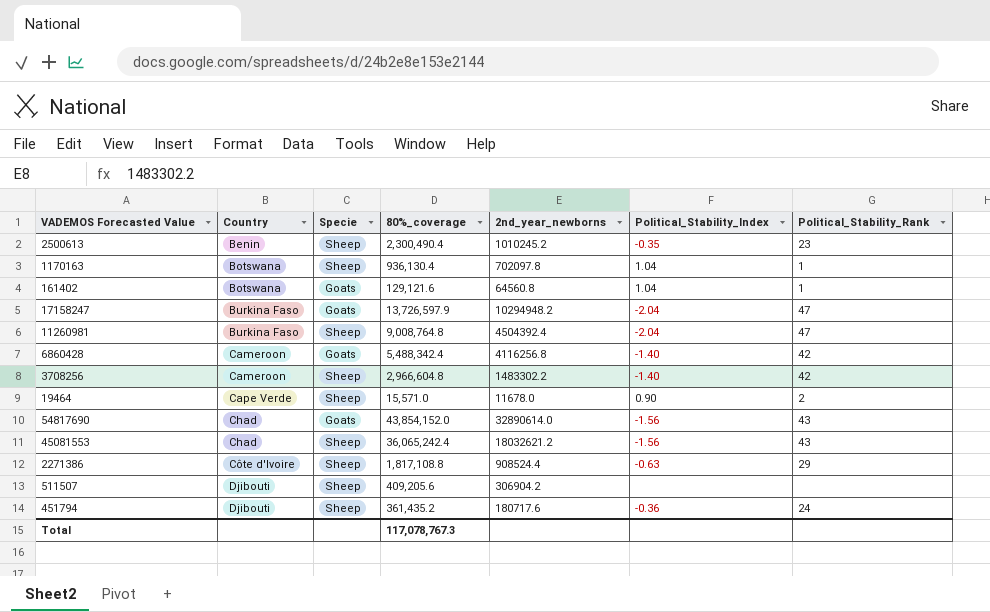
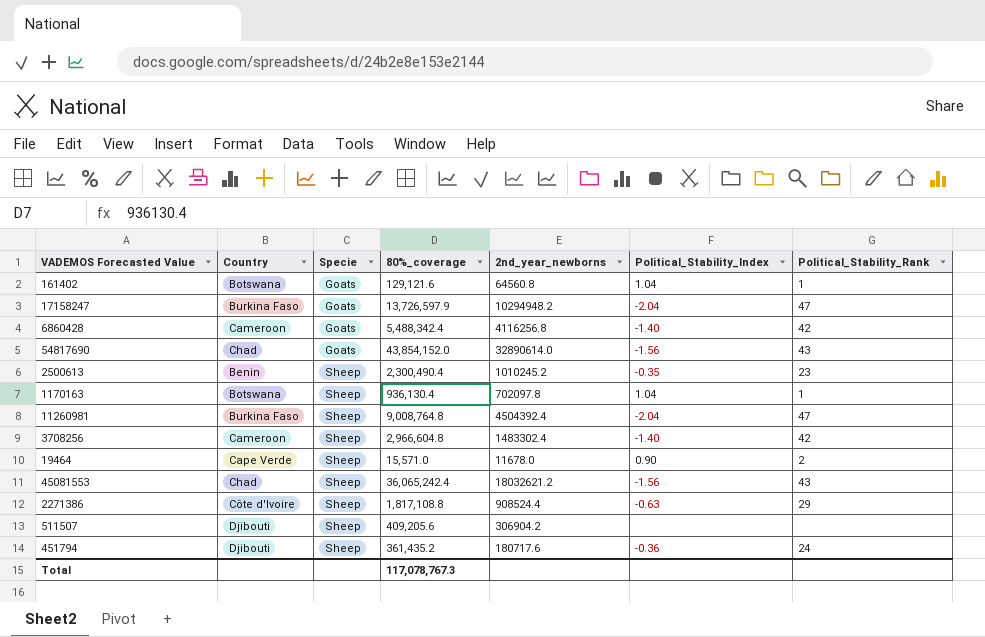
row order: Country ascending -> Specie ascending
3708256 | 2nd_year_newborns: 1483302.2 -> 1483302.4

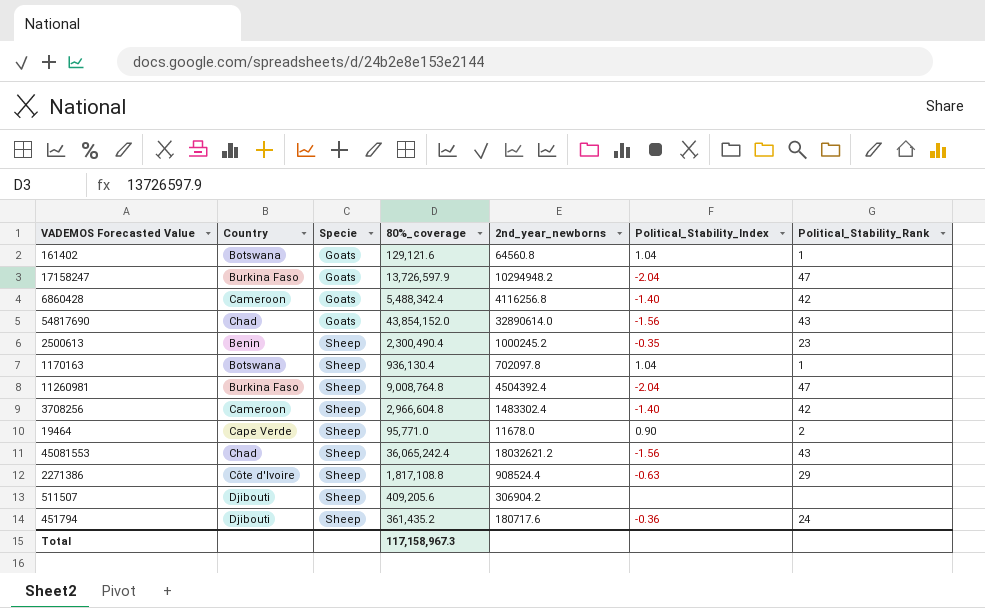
2500613 | 2nd_year_newborns: 1010245.2 -> 1000245.2
19464 | 80%_coverage: 15,571.0 -> 95,771.0
Total | 80%_coverage: 117,078,767.3 -> 117,158,967.3

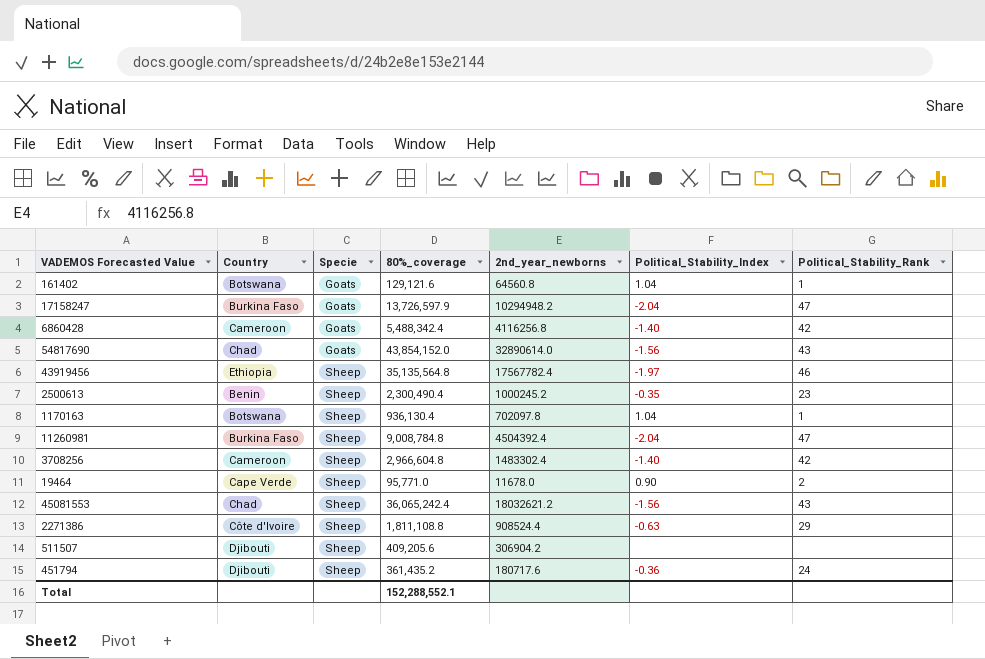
row 43919456: none -> Ethiopia | Sheep | 35,135,564.8 | 17567782.4 | -1.97 | 46
11260981 | 80%_coverage: 9,008,764.8 -> 9,008,784.8
2271386 | 80%_coverage: 1,817,108.8 -> 1,811,108.8
Total | 80%_coverage: 117,158,967.3 -> 152,288,552.1

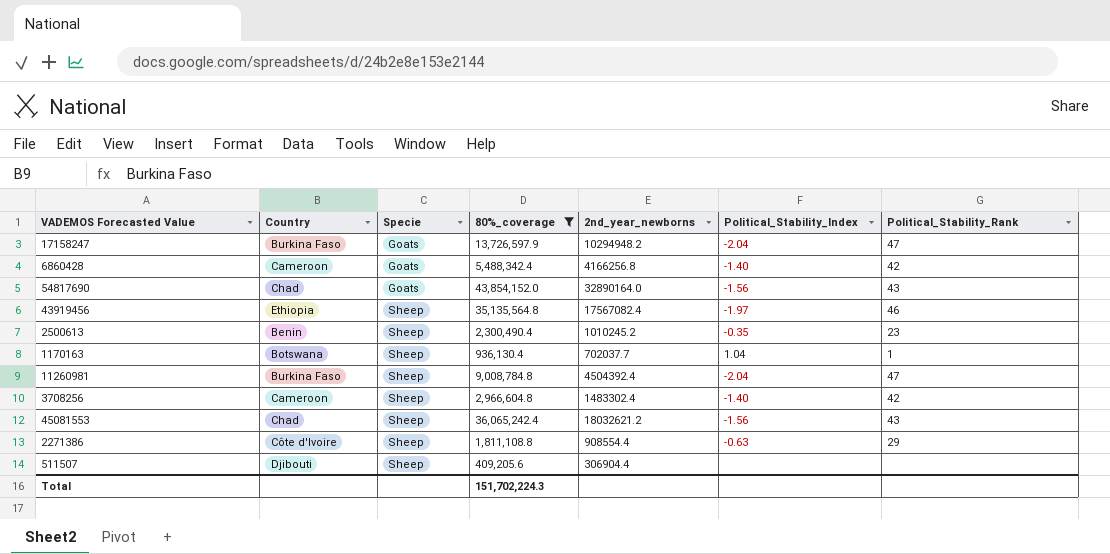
filter: none -> 80%_coverage >= 409,205.6
6860428 | 2nd_year_newborns: 4116256.8 -> 4166256.8
54817690 | 2nd_year_newborns: 32890614.0 -> 32890164.0
43919456 | 2nd_year_newborns: 17567782.4 -> 17567082.4
2500613 | 2nd_year_newborns: 1000245.2 -> 1010245.2
1170163 | 2nd_year_newborns: 702097.8 -> 702037.7
2271386 | 2nd_year_newborns: 908524.4 -> 908554.4
511507 | 2nd_year_newborns: 306904.2 -> 306904.4
Total | 80%_coverage: 152,288,552.1 -> 151,702,224.3

